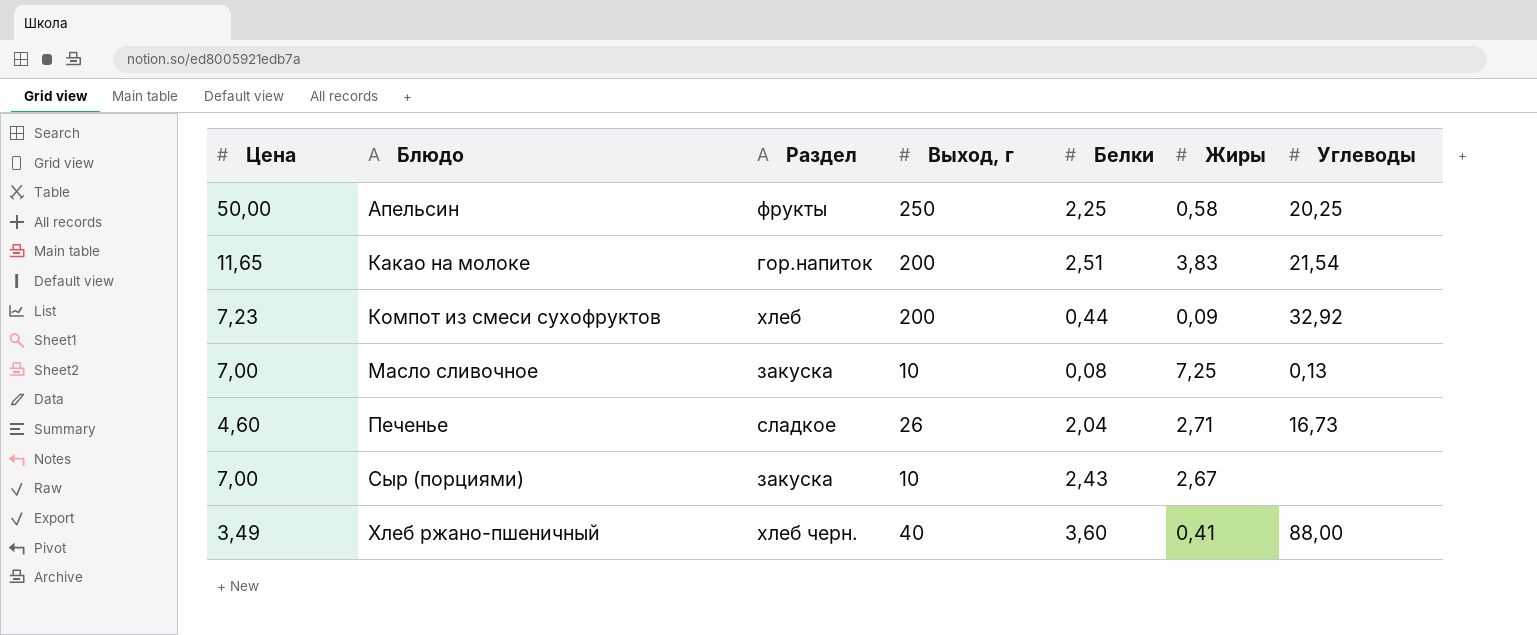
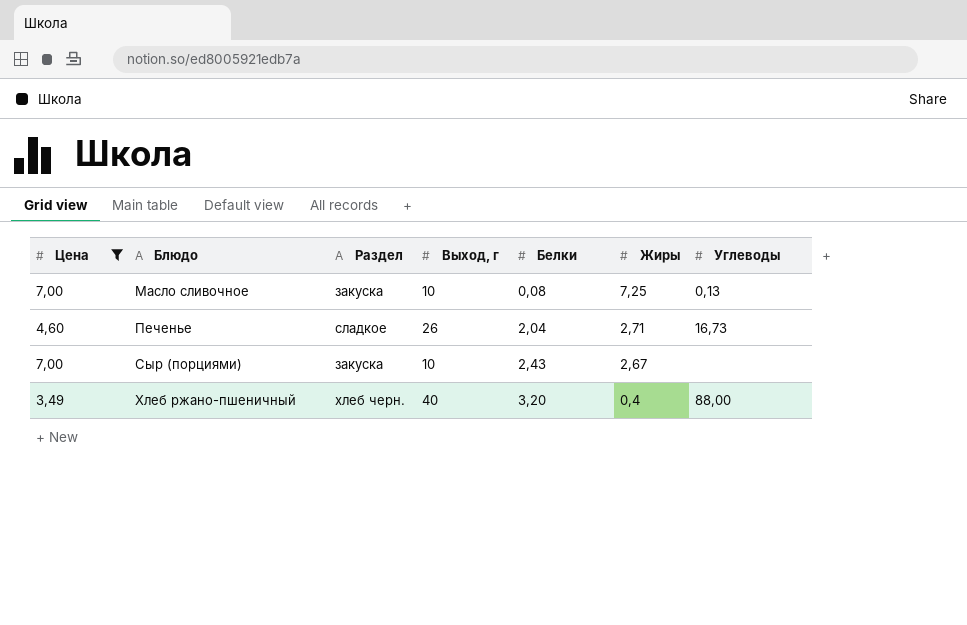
filter: none -> Цена <= 7,00
Хлеб ржано-пшеничный | Белки: 3,60 -> 3,20
Хлеб ржано-пшеничный | Жиры: 0,41 -> 0,4

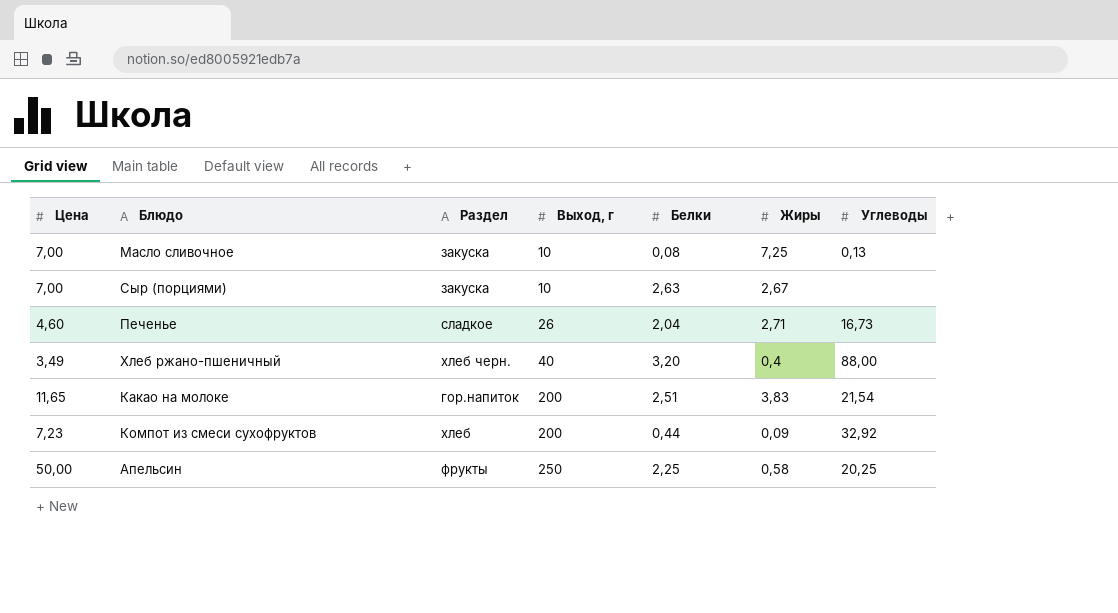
filter: Цена <= 7,00 -> none
row order: Блюдо ascending -> Выход, г ascending
Сыр (порциями) | Белки: 2,43 -> 2,63

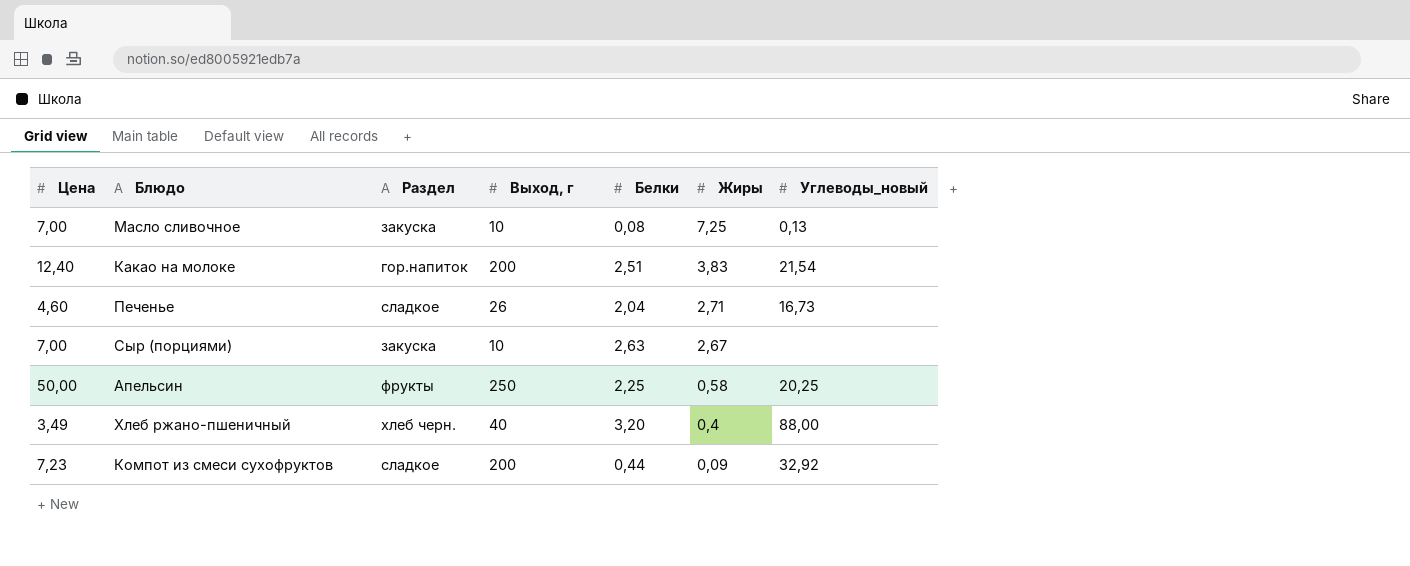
row order: Выход, г ascending -> Жиры descending
column name: Углеводы -> Углеводы_новый
Какао на молоке | Цена: 11,65 -> 12,40
Компот из смеси сухофруктов | Раздел: хлеб -> сладкое

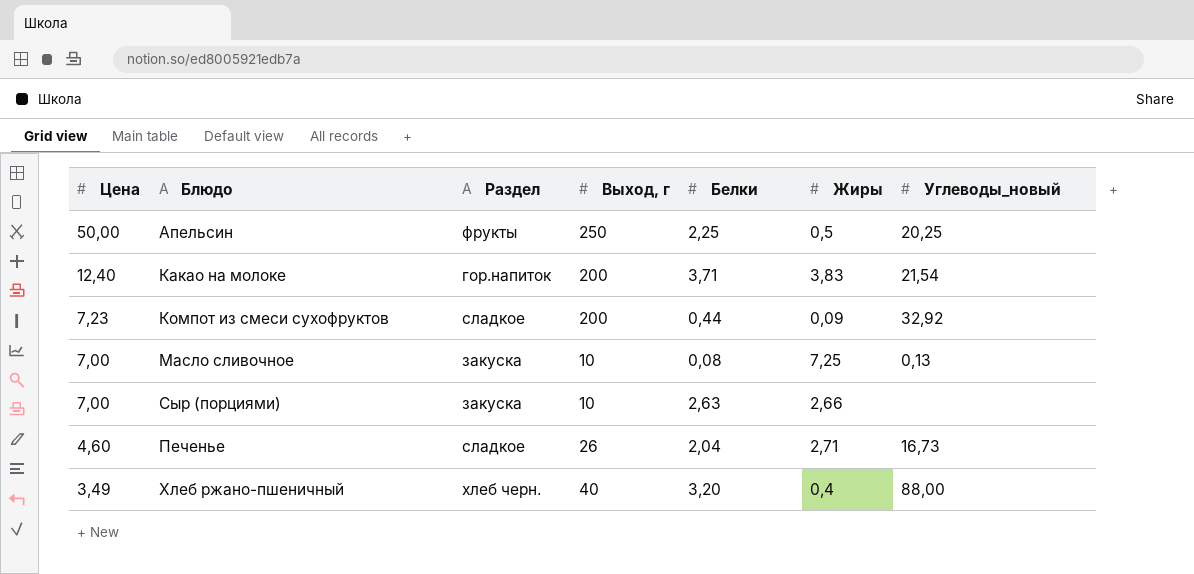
row order: Жиры descending -> Цена descending
Апельсин | Жиры: 0,58 -> 0,5
Какао на молоке | Белки: 2,51 -> 3,71
Сыр (порциями) | Жиры: 2,67 -> 2,66

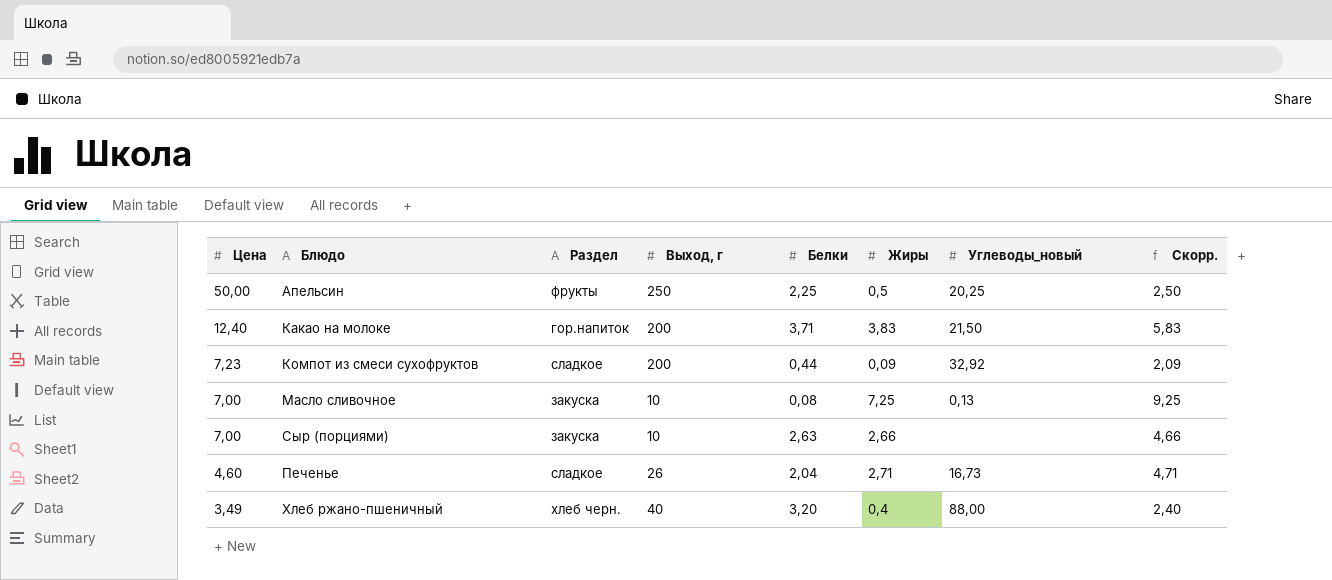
column Скорр. | formula: none -> [Жиры] + 2
Какао на молоке | Углеводы_новый: 21,54 -> 21,50

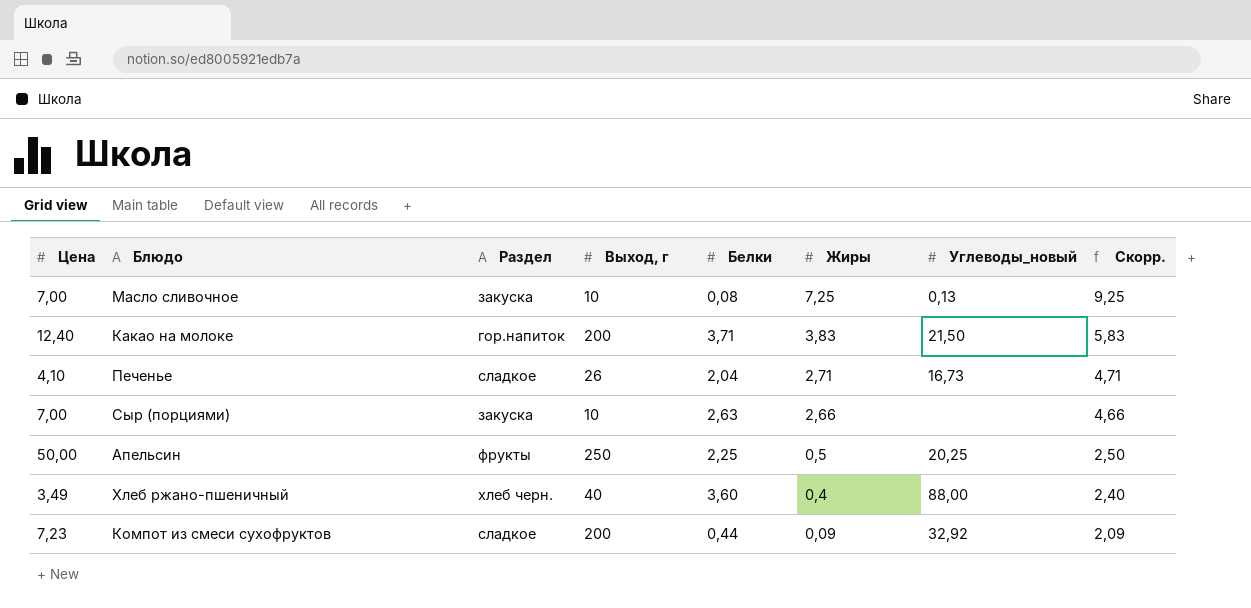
row order: Цена descending -> Жиры descending
Печенье | Цена: 4,60 -> 4,10
Хлеб ржано-пшеничный | Белки: 3,20 -> 3,60

